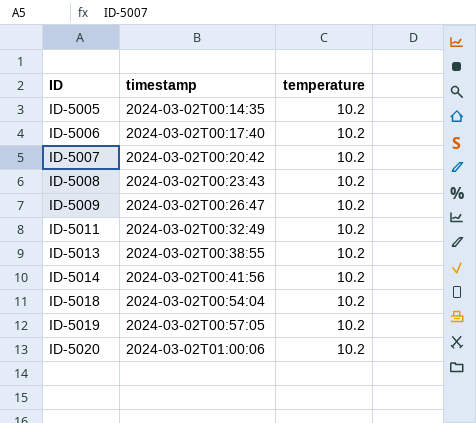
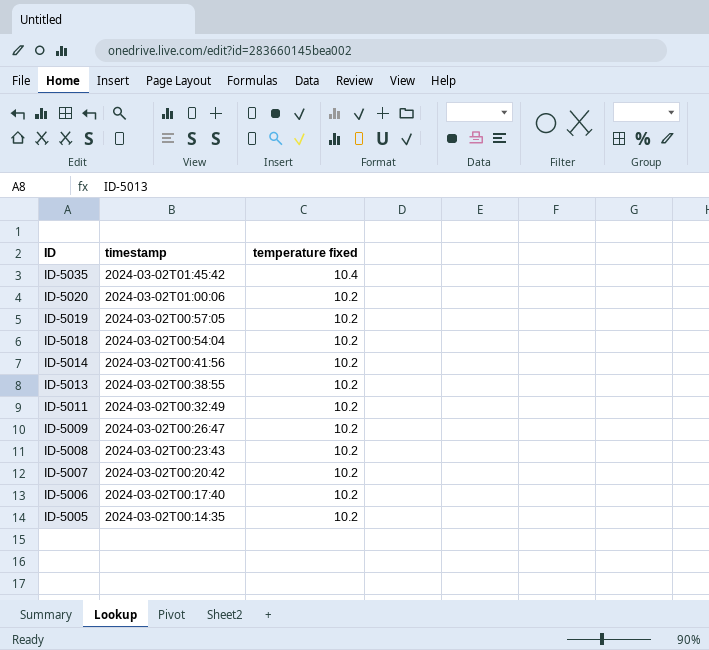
row order: ID ascending -> ID descending
column name: temperature -> temperature fixed
row ID-5035: none -> 2024-03-02T01:45:42 | 10.4

